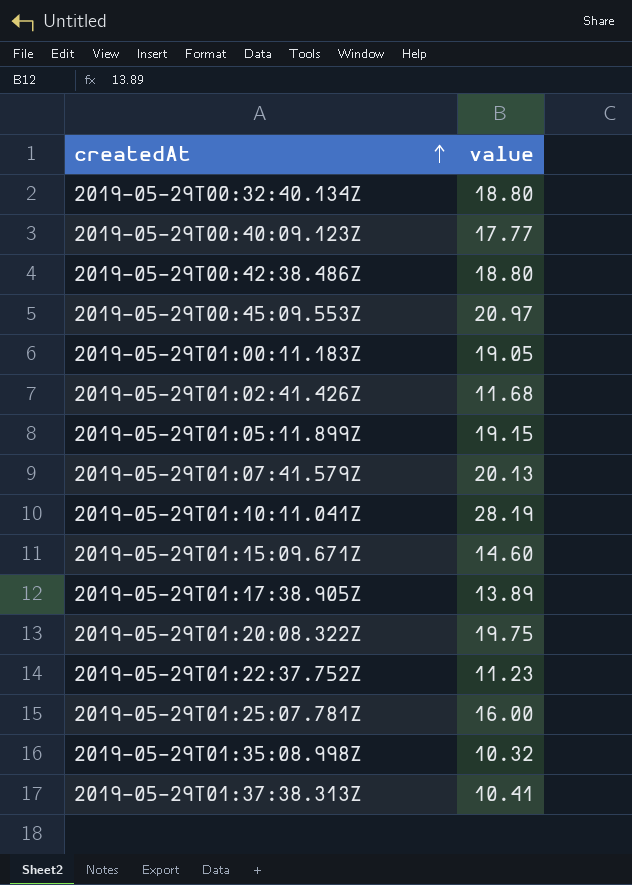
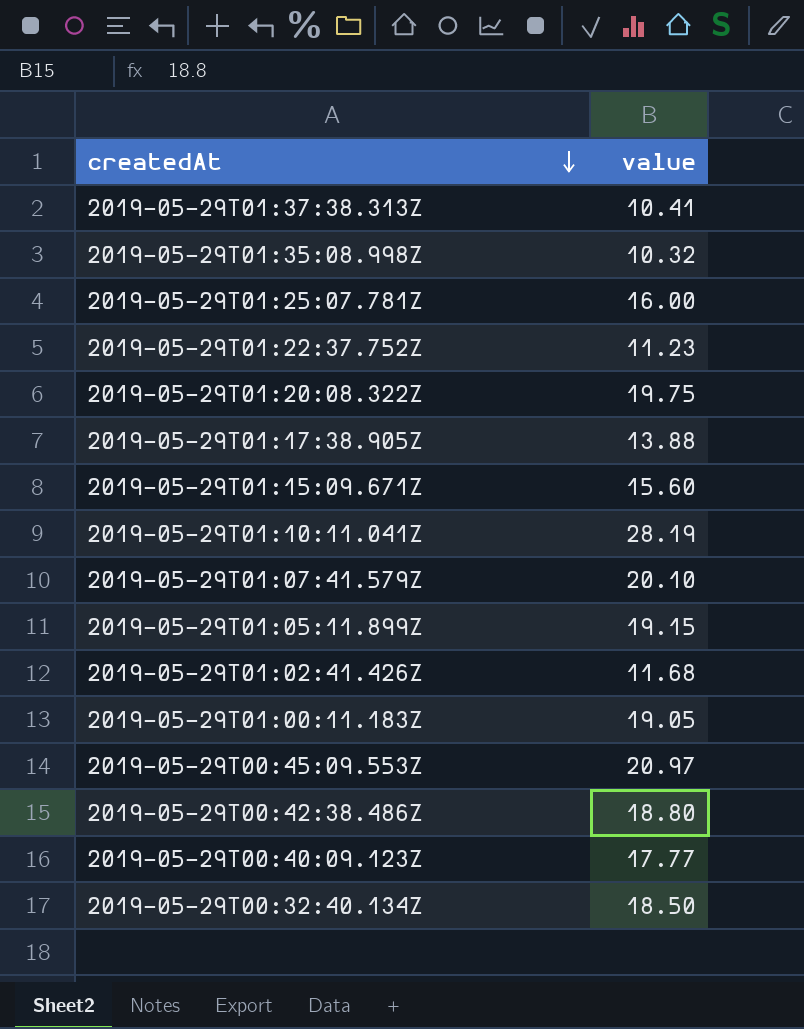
row order: createdAt ascending -> createdAt descending
2019-05-29T01:17:38.905Z | value: 13.89 -> 13.88
2019-05-29T01:15:09.671Z | value: 14.60 -> 15.60
2019-05-29T01:07:41.579Z | value: 20.13 -> 20.10
2019-05-29T00:32:40.134Z | value: 18.80 -> 18.50

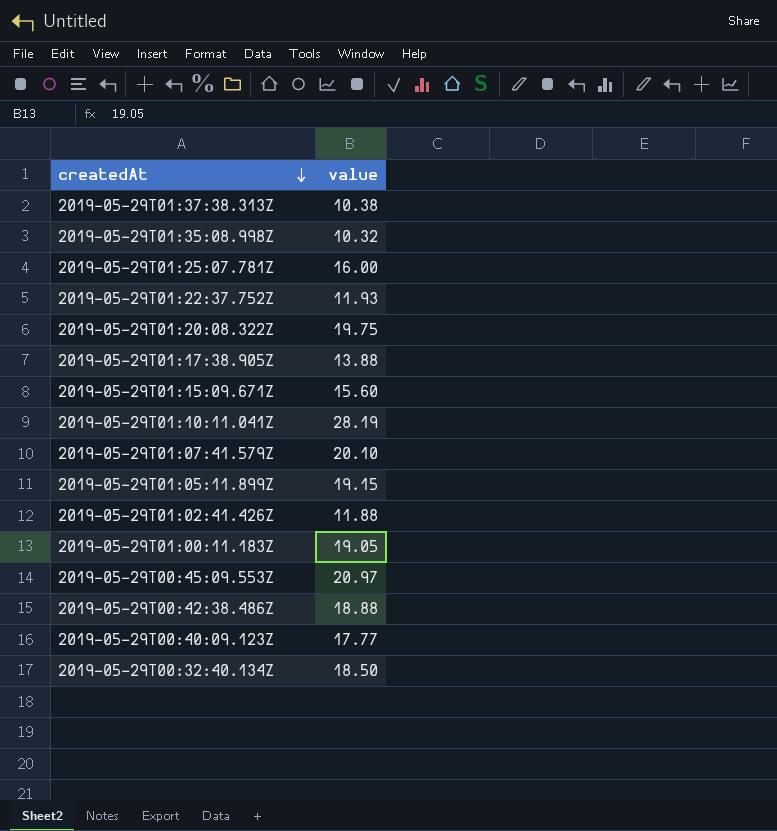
2019-05-29T01:37:38.313Z | value: 10.41 -> 10.38
2019-05-29T01:22:37.752Z | value: 11.23 -> 11.93
2019-05-29T01:02:41.426Z | value: 11.68 -> 11.88
2019-05-29T00:42:38.486Z | value: 18.80 -> 18.88

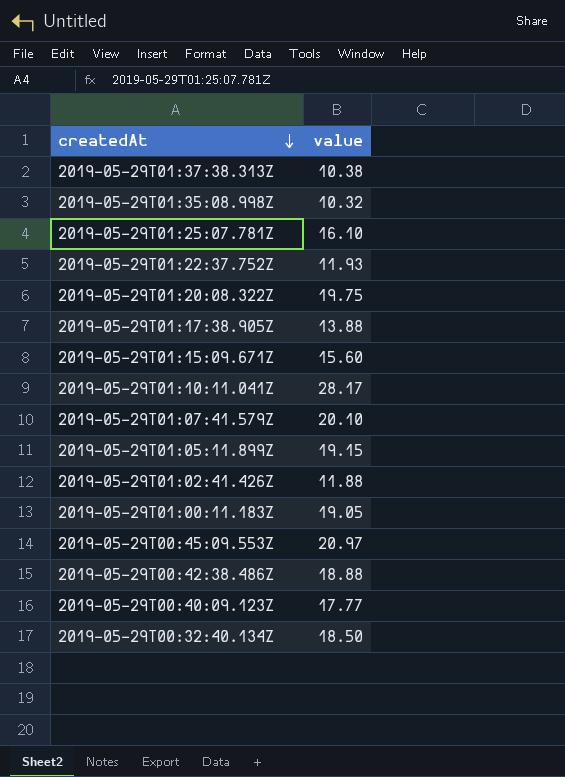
2019-05-29T01:25:07.781Z | value: 16.00 -> 16.10
2019-05-29T01:10:11.041Z | value: 28.19 -> 28.17

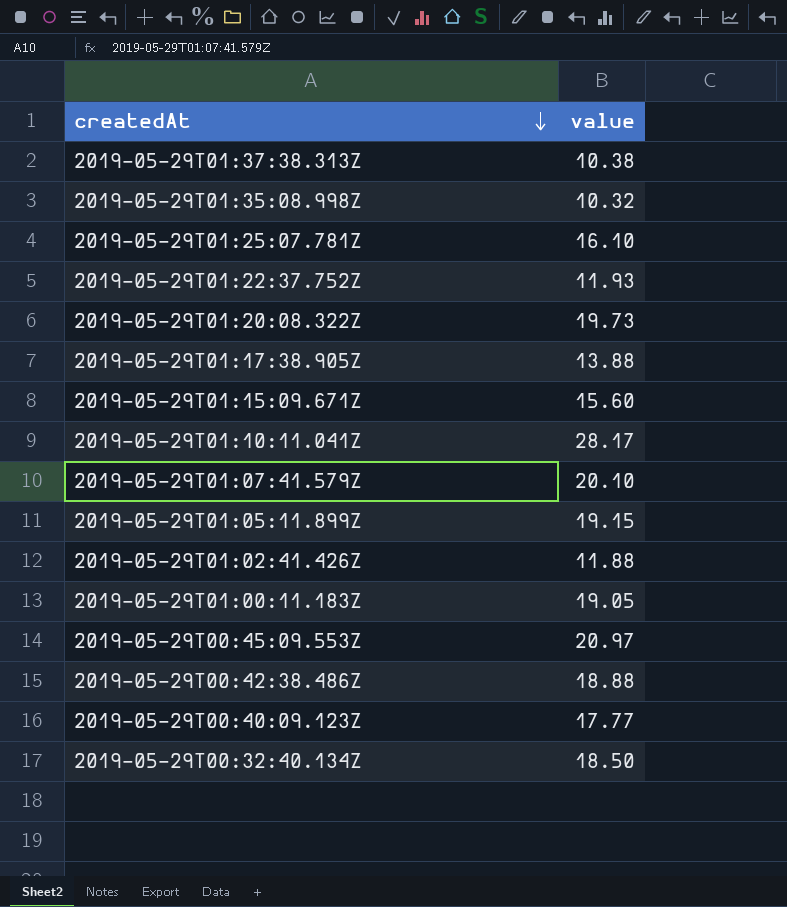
2019-05-29T01:20:08.322Z | value: 19.75 -> 19.73

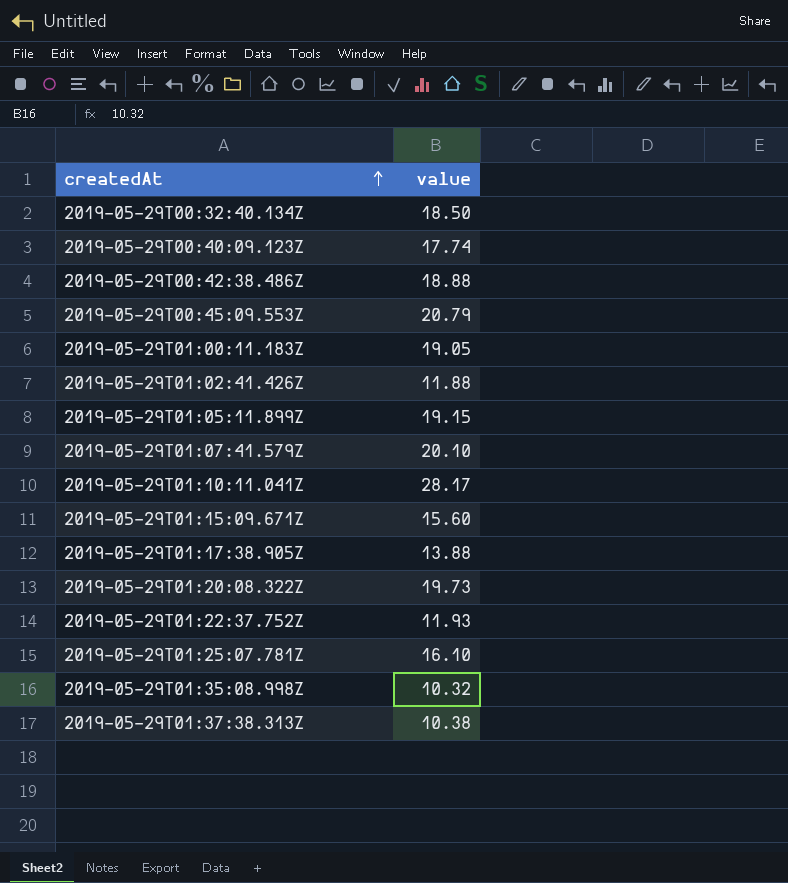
row order: createdAt descending -> createdAt ascending
2019-05-29T00:40:09.123Z | value: 17.77 -> 17.74
2019-05-29T00:45:09.553Z | value: 20.97 -> 20.79

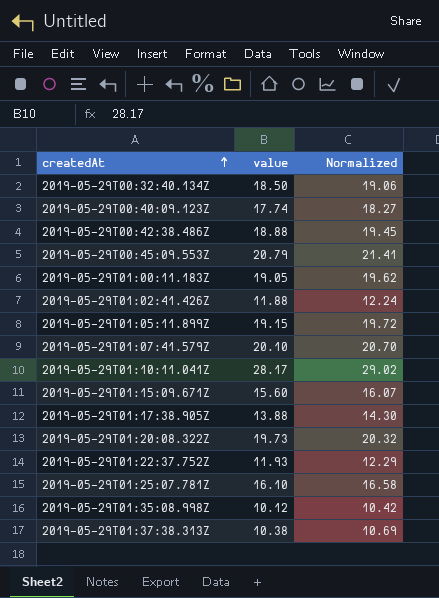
column Normalized | formula: none -> [value] * 1.03
2019-05-29T01:35:08.998Z | value: 10.32 -> 10.12

